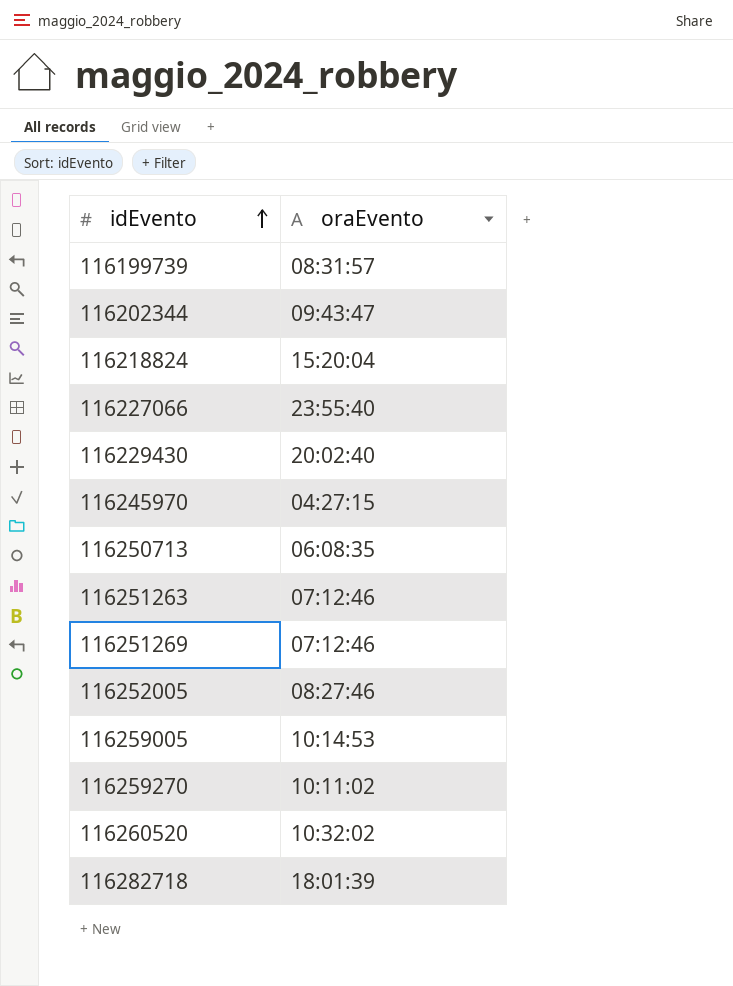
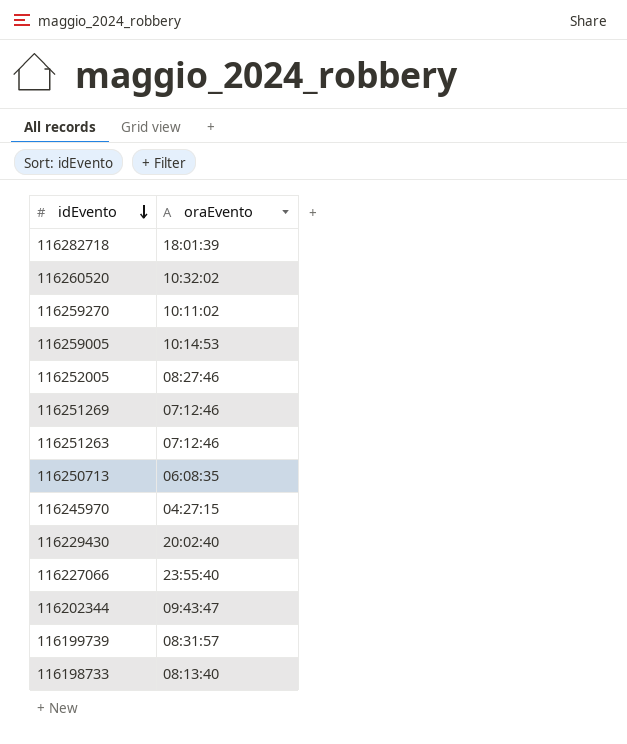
row order: idEvento ascending -> idEvento descending
row 116218824: 15:20:04 -> none
row 116198733: none -> 08:13:40

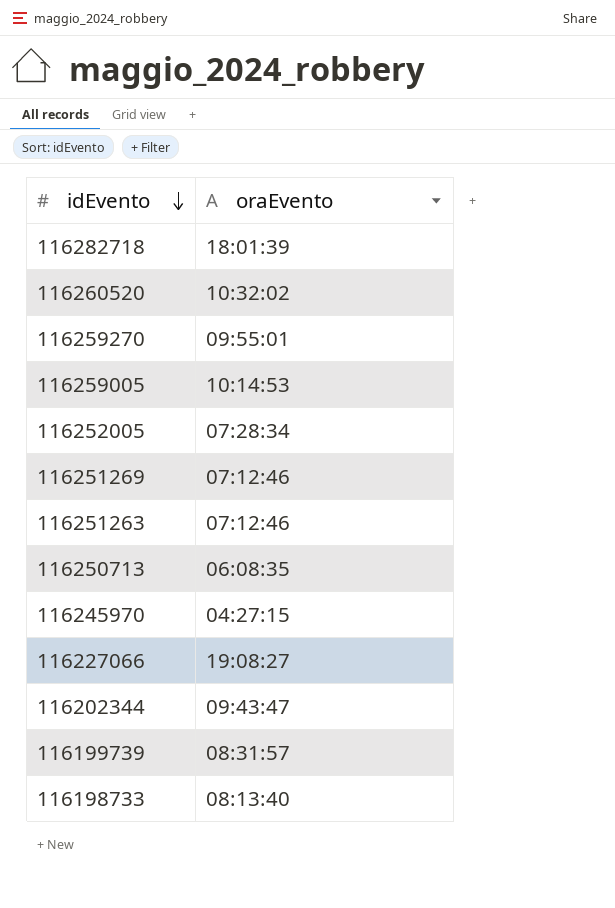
row 116229430: 20:02:40 -> none
116259270 | oraEvento: 10:11:02 -> 09:55:01
116252005 | oraEvento: 08:27:46 -> 07:28:34
116227066 | oraEvento: 23:55:40 -> 19:08:27

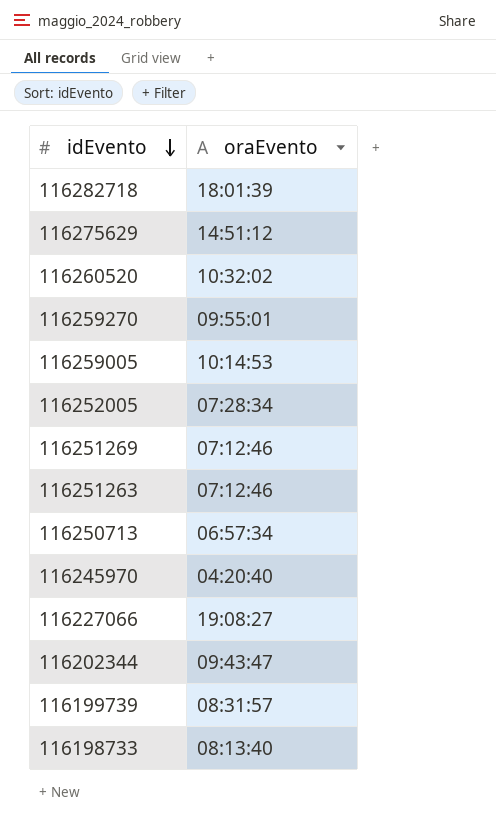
row 116275629: none -> 14:51:12
116250713 | oraEvento: 06:08:35 -> 06:57:34
116245970 | oraEvento: 04:27:15 -> 04:20:40

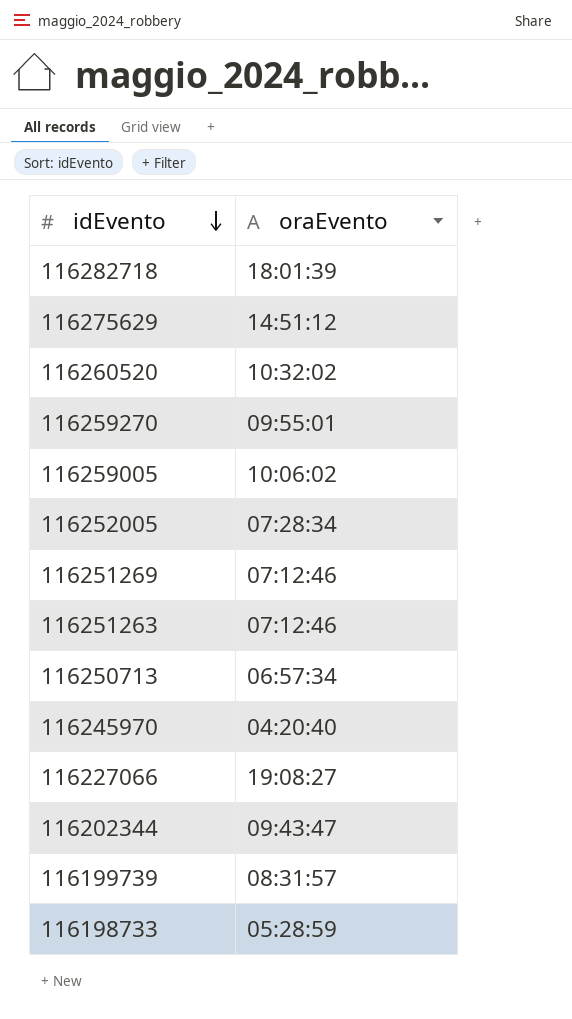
116259005 | oraEvento: 10:14:53 -> 10:06:02
116198733 | oraEvento: 08:13:40 -> 05:28:59

